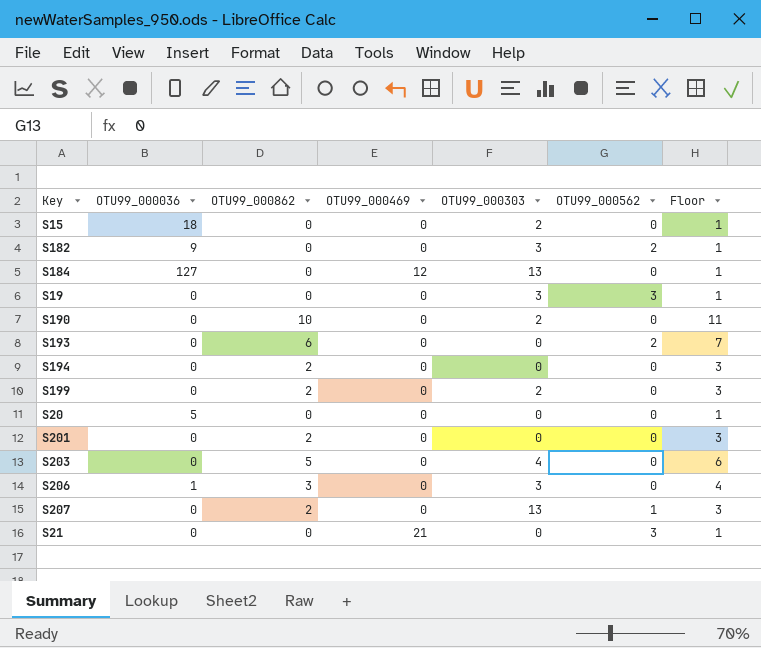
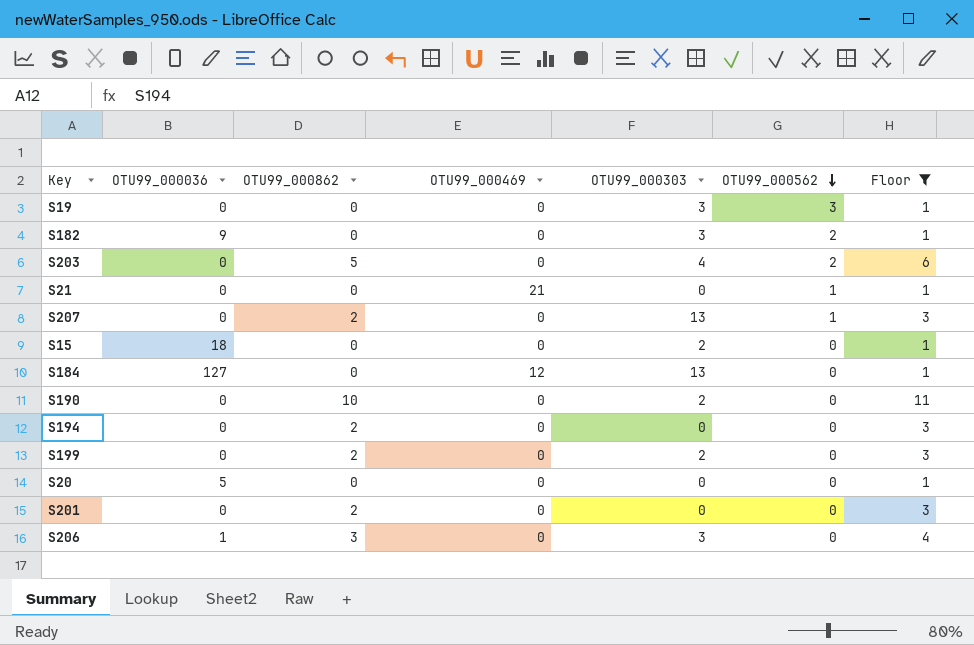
filter: none -> Floor != 7
row order: none -> OTU99_000562 descending
S203 | OTU99_000562: 0 -> 2
S21 | OTU99_000562: 3 -> 1

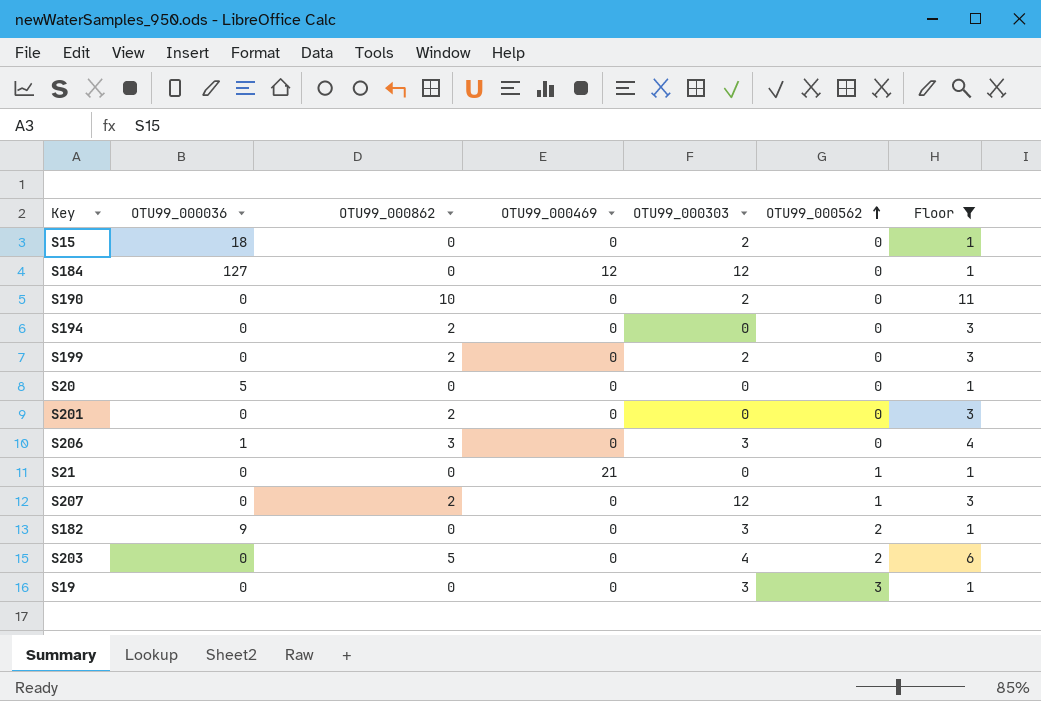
row order: OTU99_000562 descending -> OTU99_000562 ascending
S184 | OTU99_000303: 13 -> 12
S207 | OTU99_000303: 13 -> 12

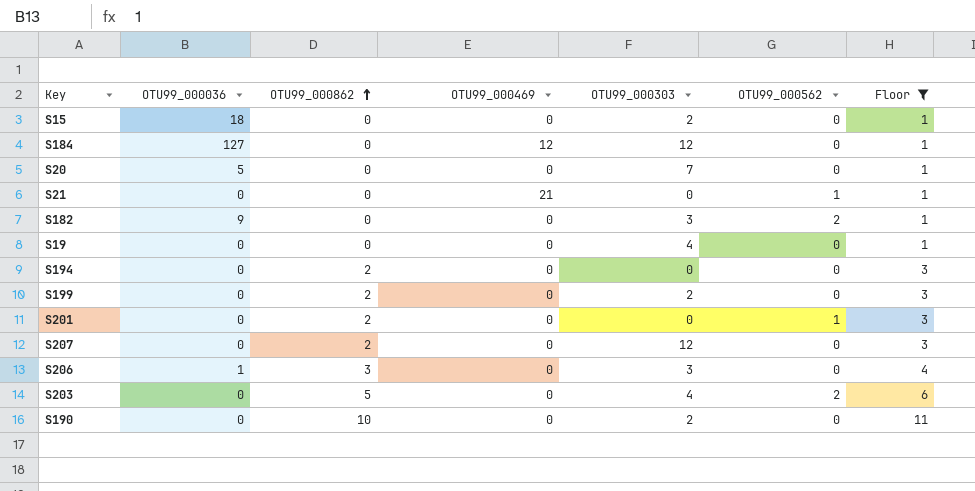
row order: OTU99_000562 ascending -> OTU99_000862 ascending
S20 | OTU99_000303: 0 -> 7
S19 | OTU99_000303: 3 -> 4
S19 | OTU99_000562: 3 -> 0
S201 | OTU99_000562: 0 -> 1
S207 | OTU99_000562: 1 -> 0

